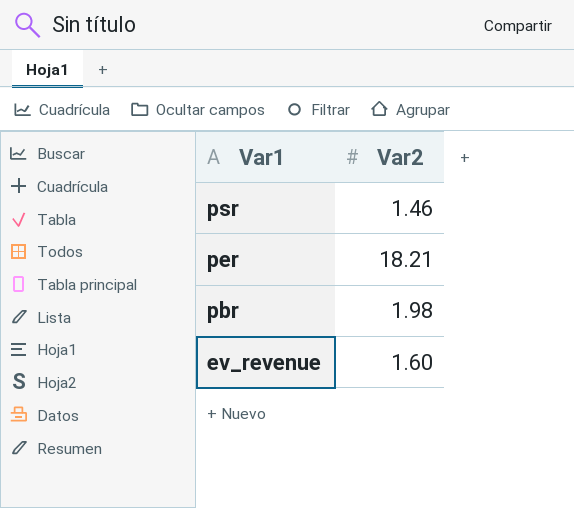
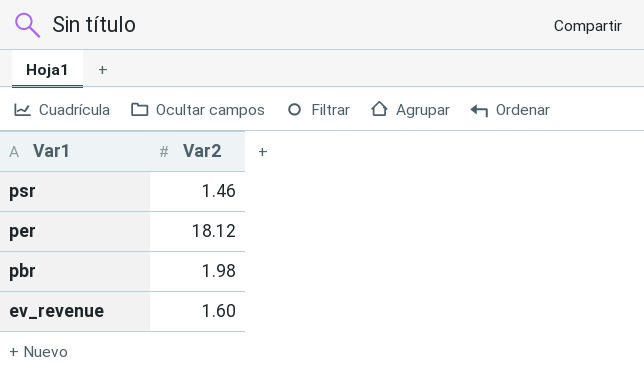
per | Var2: 18.21 -> 18.12

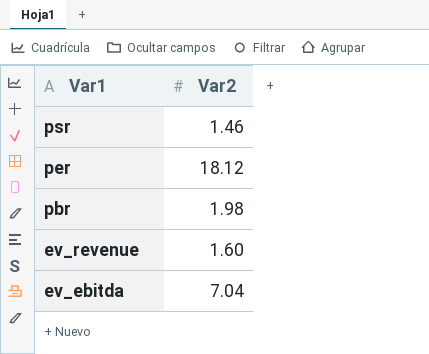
row ev_ebitda: none -> 7.04

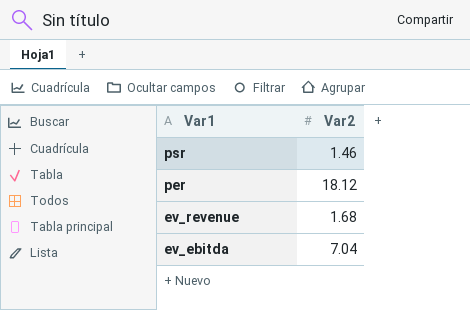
row pbr: 1.98 -> none
ev_revenue | Var2: 1.60 -> 1.68

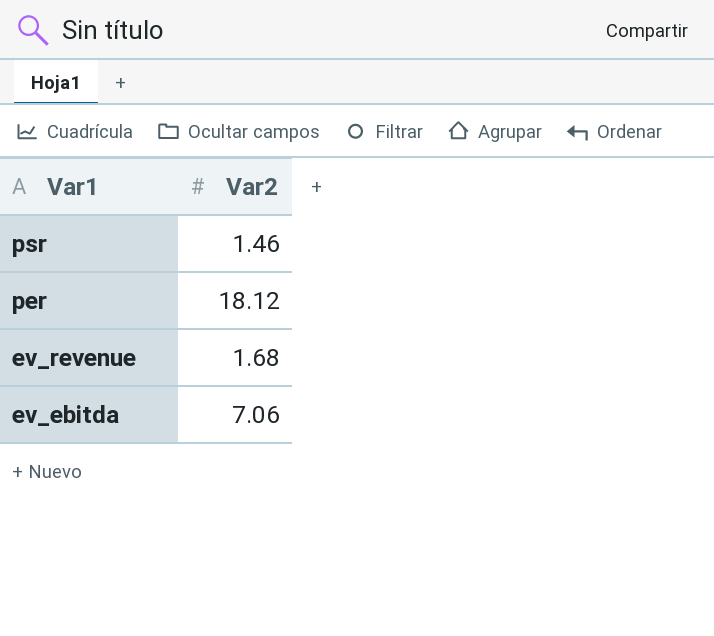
ev_ebitda | Var2: 7.04 -> 7.06

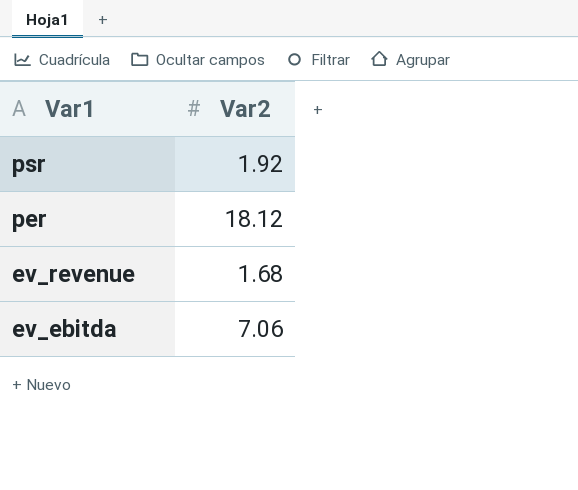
psr | Var2: 1.46 -> 1.92

